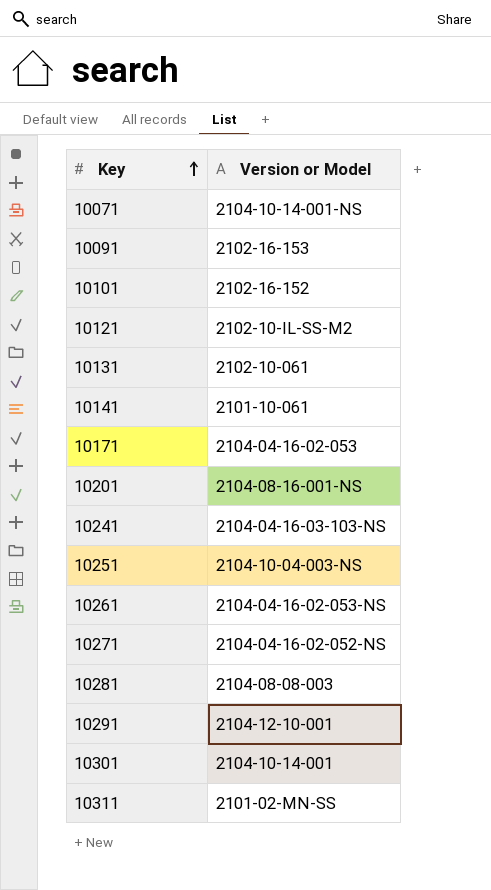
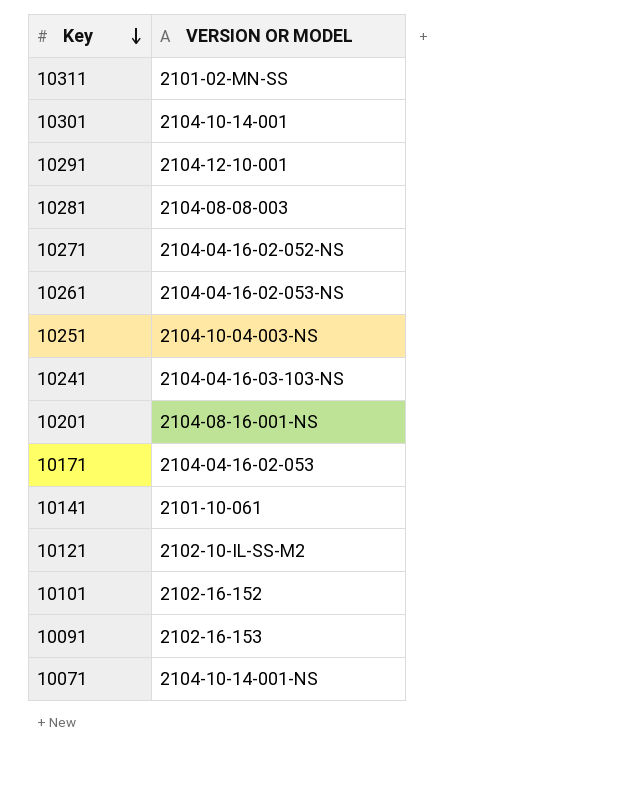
row order: Key ascending -> Key descending
column name: Version or Model -> VERSION OR MODEL
row 10131: 2102-10-061 -> none

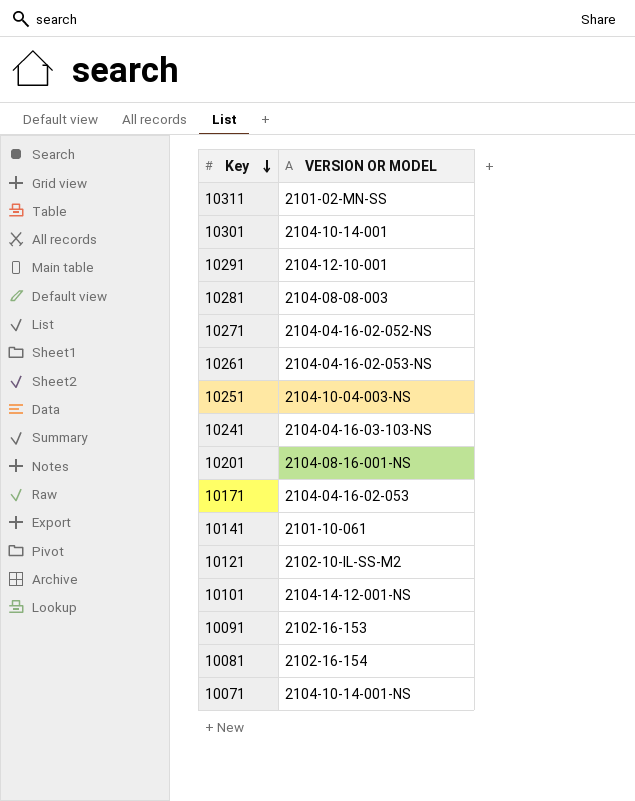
10101 | VERSION OR MODEL: 2102-16-152 -> 2104-14-12-001-NS
row 10081: none -> 2102-16-154

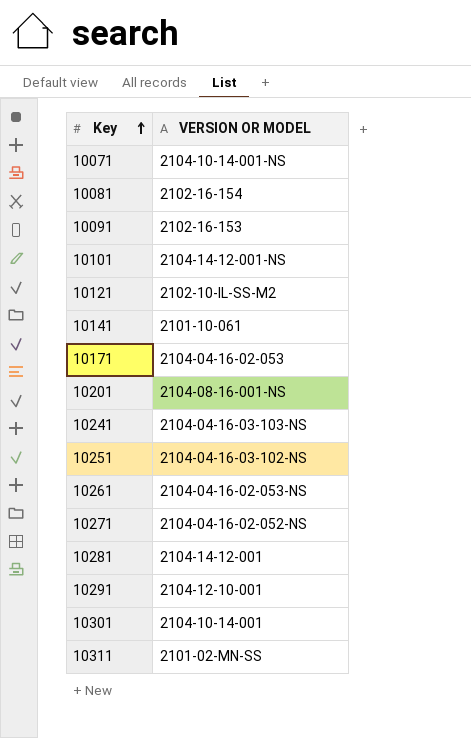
row order: Key descending -> Key ascending
10251 | VERSION OR MODEL: 2104-10-04-003-NS -> 2104-04-16-03-102-NS
10281 | VERSION OR MODEL: 2104-08-08-003 -> 2104-14-12-001

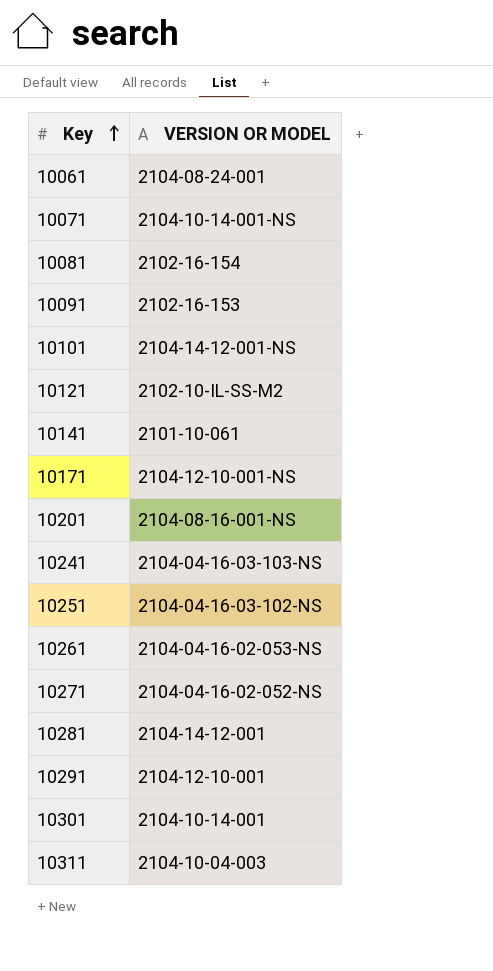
row 10061: none -> 2104-08-24-001
10171 | VERSION OR MODEL: 2104-04-16-02-053 -> 2104-12-10-001-NS
10311 | VERSION OR MODEL: 2101-02-MN-SS -> 2104-10-04-003

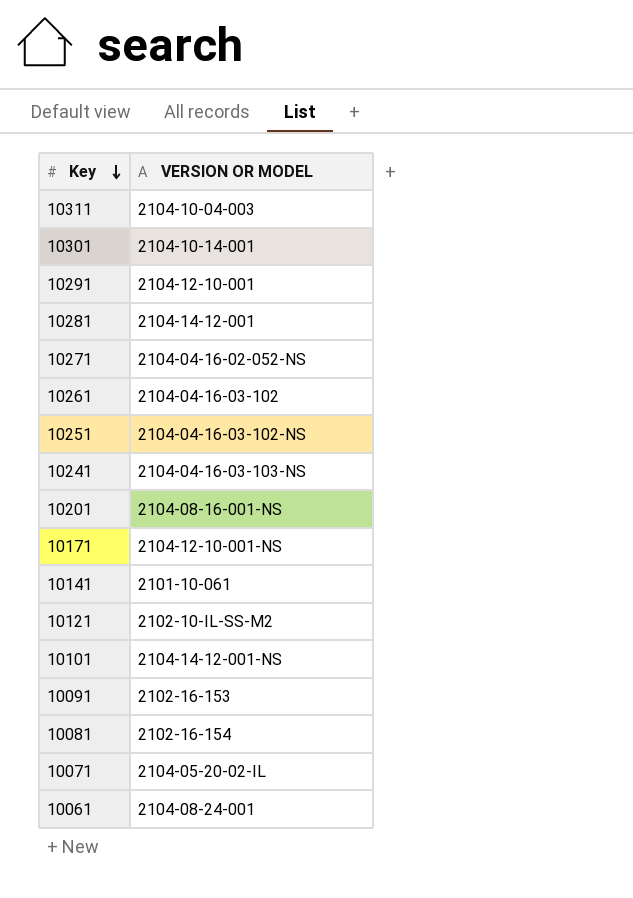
row order: Key ascending -> Key descending
10261 | VERSION OR MODEL: 2104-04-16-02-053-NS -> 2104-04-16-03-102
10071 | VERSION OR MODEL: 2104-10-14-001-NS -> 2104-05-20-02-IL

